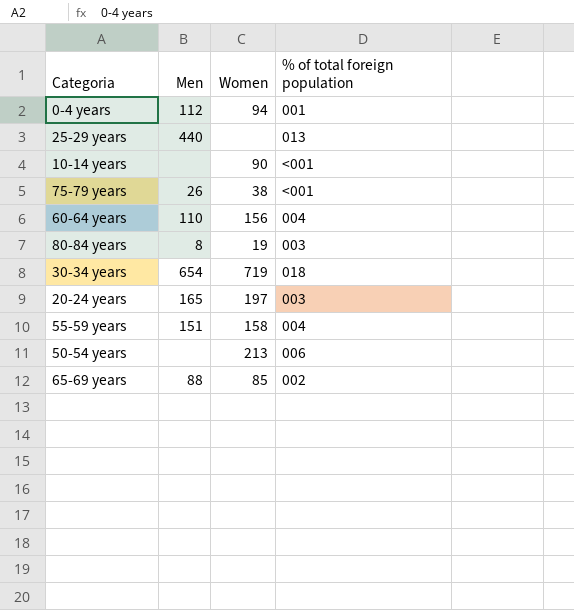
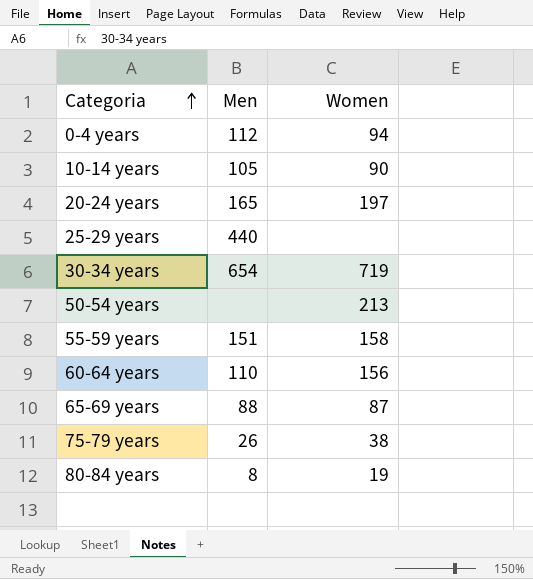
row order: none -> Categoria ascending
column % of total foreign population | position: 4 -> none
10-14 years | Men: none -> 105
65-69 years | Women: 85 -> 87

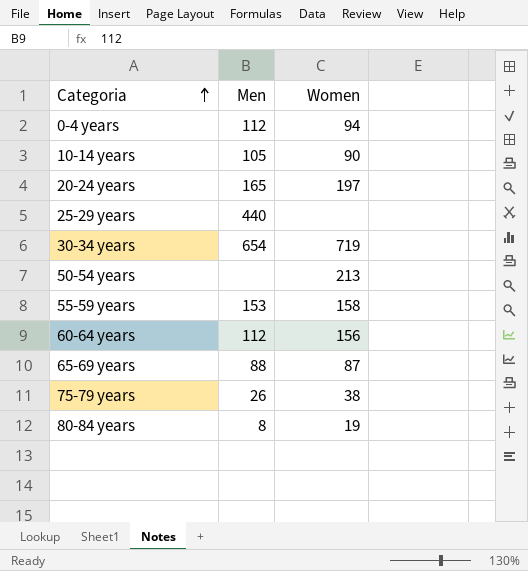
55-59 years | Men: 151 -> 153
60-64 years | Men: 110 -> 112

